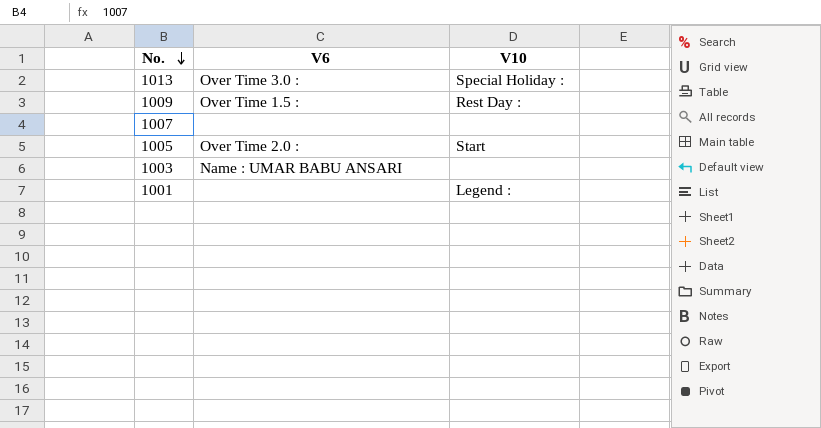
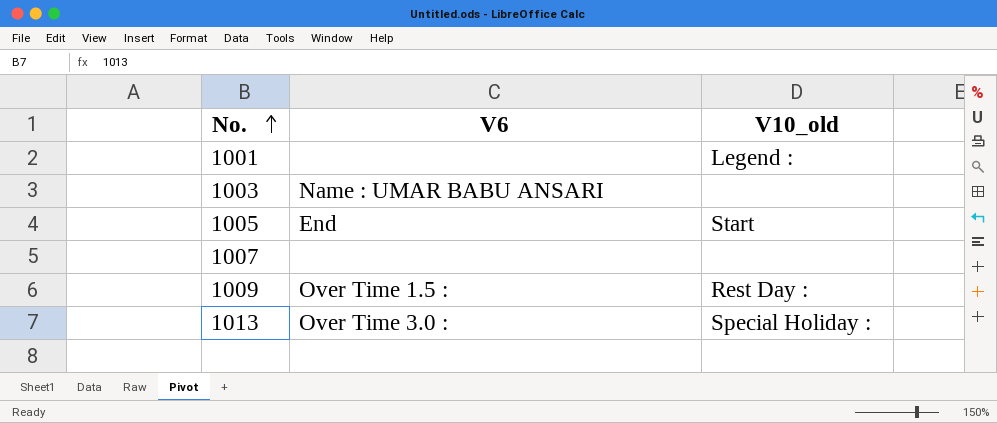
row order: No. descending -> No. ascending
column name: V10 -> V10_old
1005 | V6: Over Time 2.0 : -> End

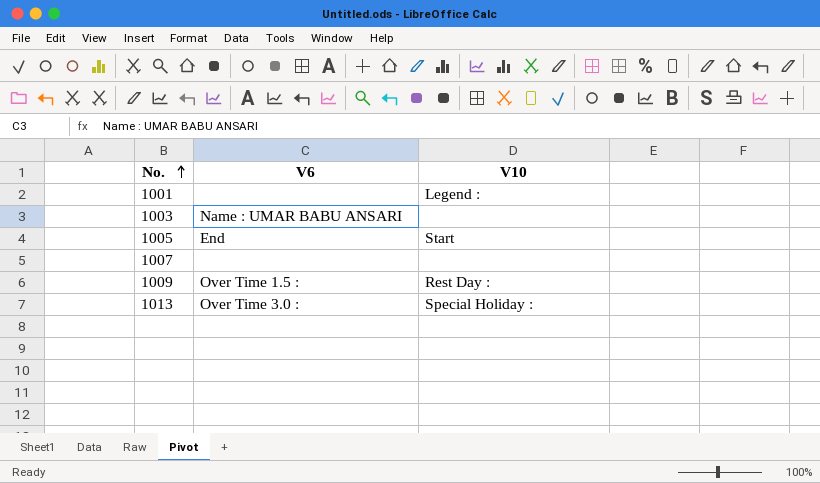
column name: V10_old -> V10

